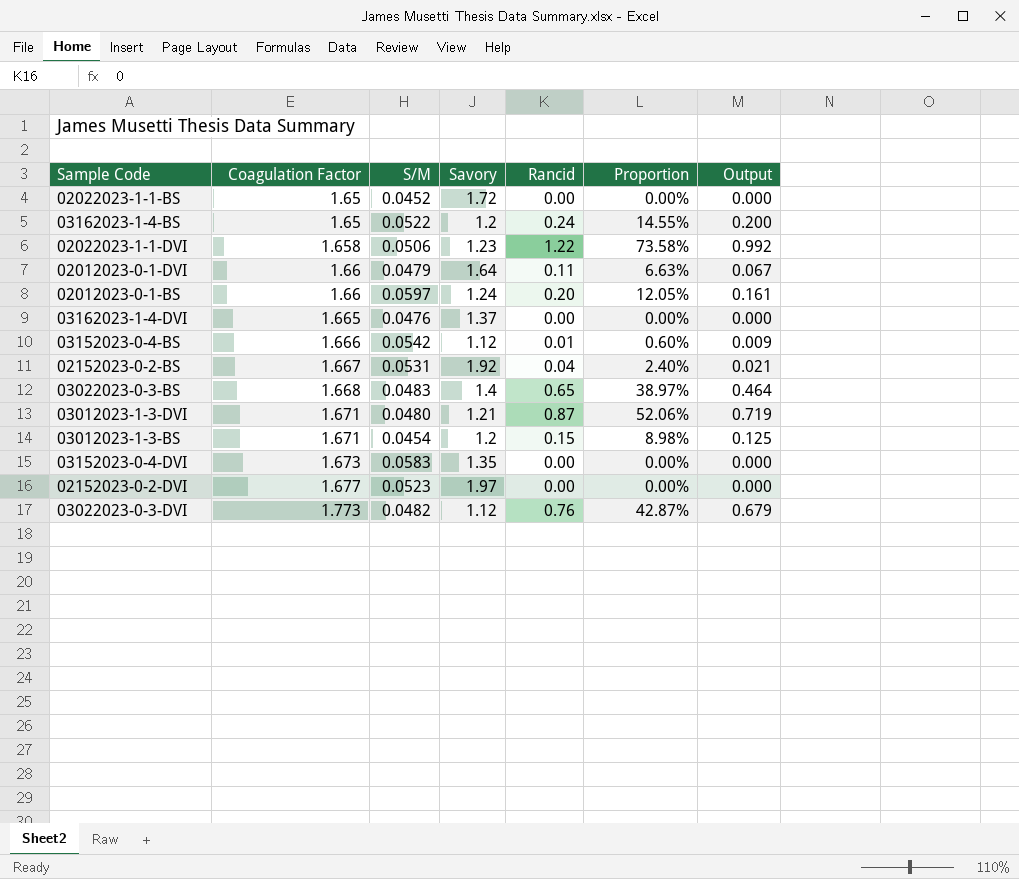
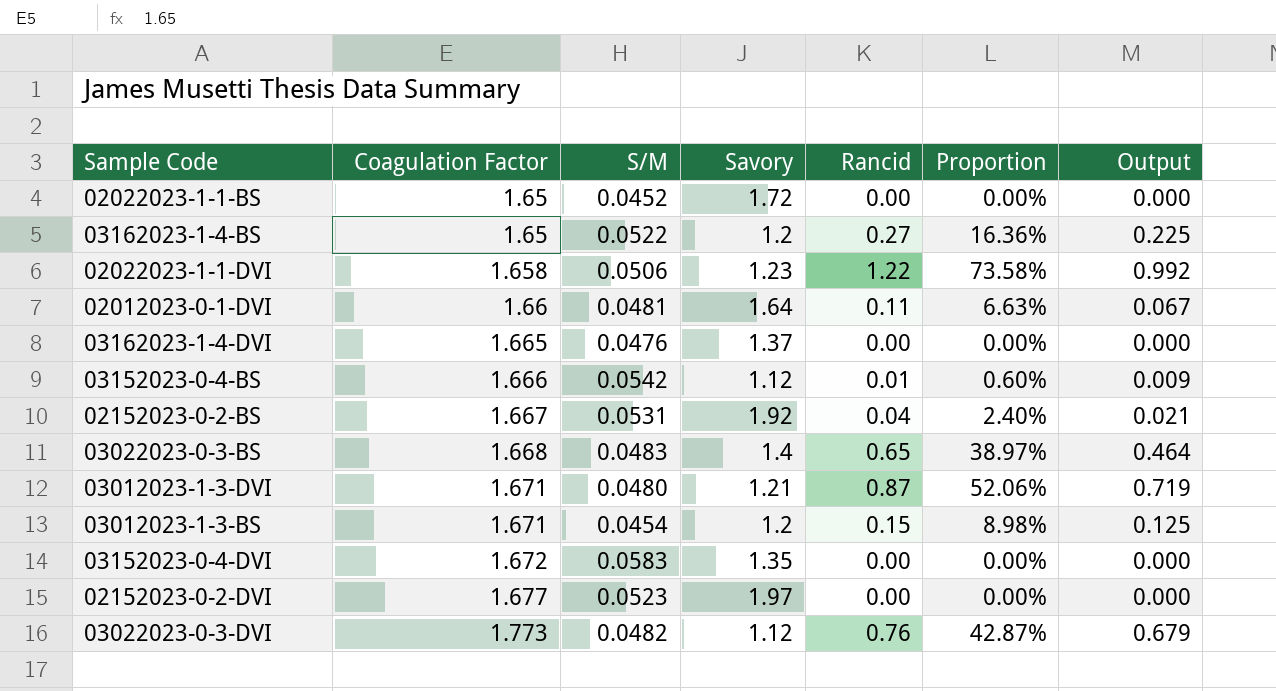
row 02012023-0-1-BS: 1.66 | 0.0597 | 1.24 | 0.20 | 12.05% | 0.161 -> none
03162023-1-4-BS | Rancid: 0.24 -> 0.27
03162023-1-4-BS | Proportion: 14.55% -> 16.36%
03162023-1-4-BS | Output: 0.200 -> 0.225
02012023-0-1-DVI | S/M: 0.0479 -> 0.0481
03152023-0-4-DVI | Coagulation Factor: 1.673 -> 1.672

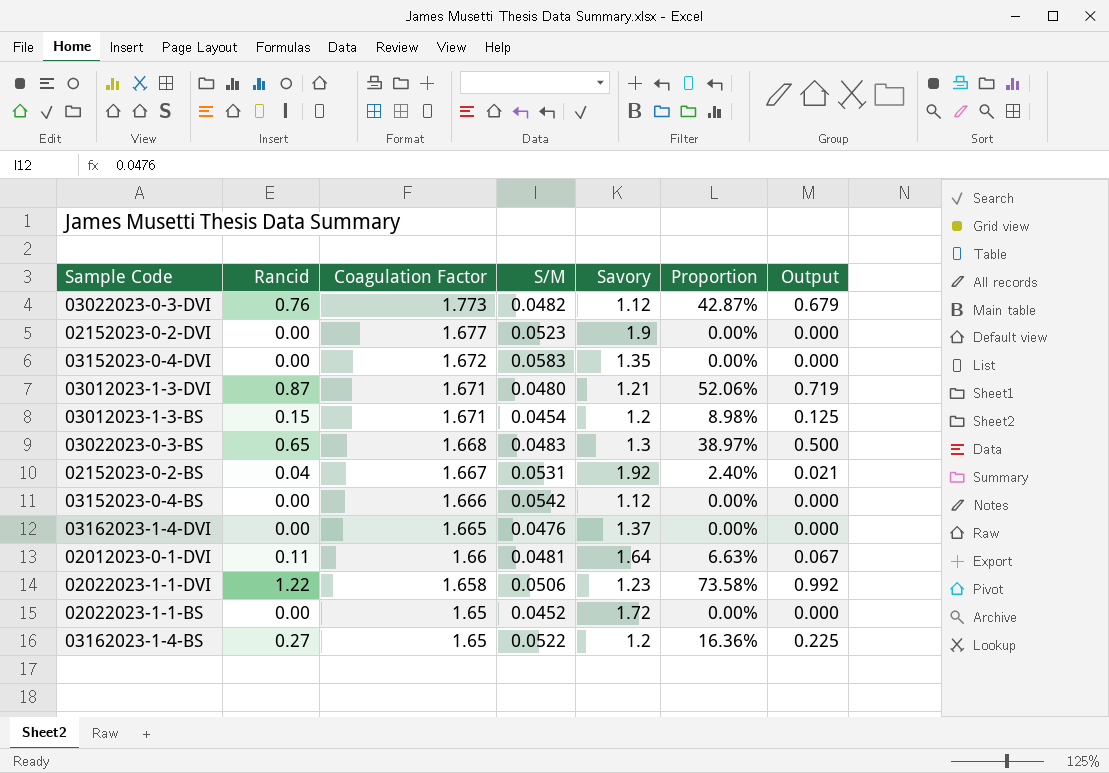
row order: Coagulation Factor ascending -> Coagulation Factor descending
column Rancid | position: 5 -> 2
02152023-0-2-DVI | Savory: 1.97 -> 1.9
03022023-0-3-BS | Savory: 1.4 -> 1.3
03022023-0-3-BS | Output: 0.464 -> 0.500
03152023-0-4-BS | Rancid: 0.01 -> 0.00
03152023-0-4-BS | Proportion: 0.60% -> 0.00%
03152023-0-4-BS | Output: 0.009 -> 0.000

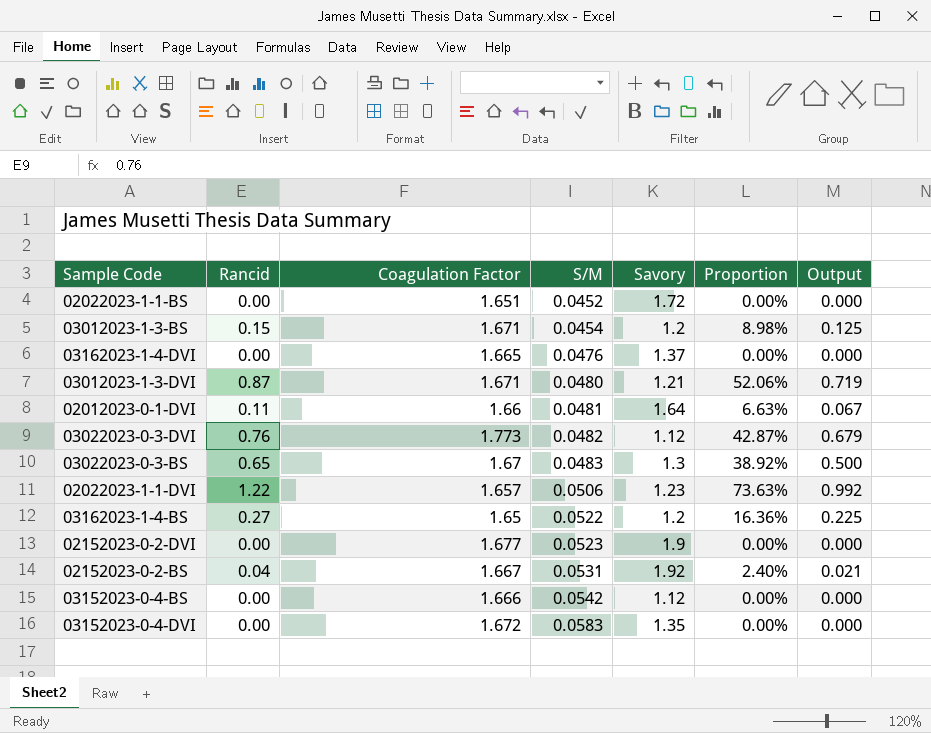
row order: Coagulation Factor descending -> S/M ascending
02022023-1-1-BS | Coagulation Factor: 1.65 -> 1.651
03022023-0-3-BS | Coagulation Factor: 1.668 -> 1.67
03022023-0-3-BS | Proportion: 38.97% -> 38.92%
02022023-1-1-DVI | Coagulation Factor: 1.658 -> 1.657
02022023-1-1-DVI | Proportion: 73.58% -> 73.63%

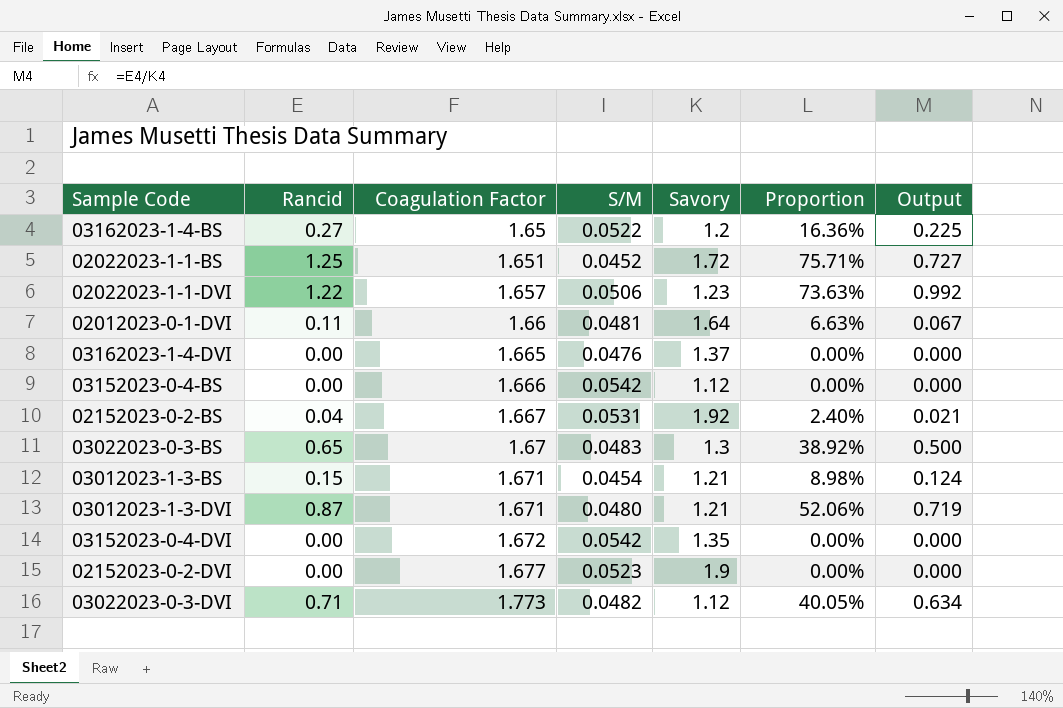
row order: S/M ascending -> Coagulation Factor ascending
02022023-1-1-BS | Rancid: 0.00 -> 1.25
02022023-1-1-BS | Proportion: 0.00% -> 75.71%
02022023-1-1-BS | Output: 0.000 -> 0.727
03012023-1-3-BS | Savory: 1.2 -> 1.21
03012023-1-3-BS | Output: 0.125 -> 0.124
03152023-0-4-DVI | S/M: 0.0583 -> 0.0542
03022023-0-3-DVI | Rancid: 0.76 -> 0.71
03022023-0-3-DVI | Proportion: 42.87% -> 40.05%
03022023-0-3-DVI | Output: 0.679 -> 0.634

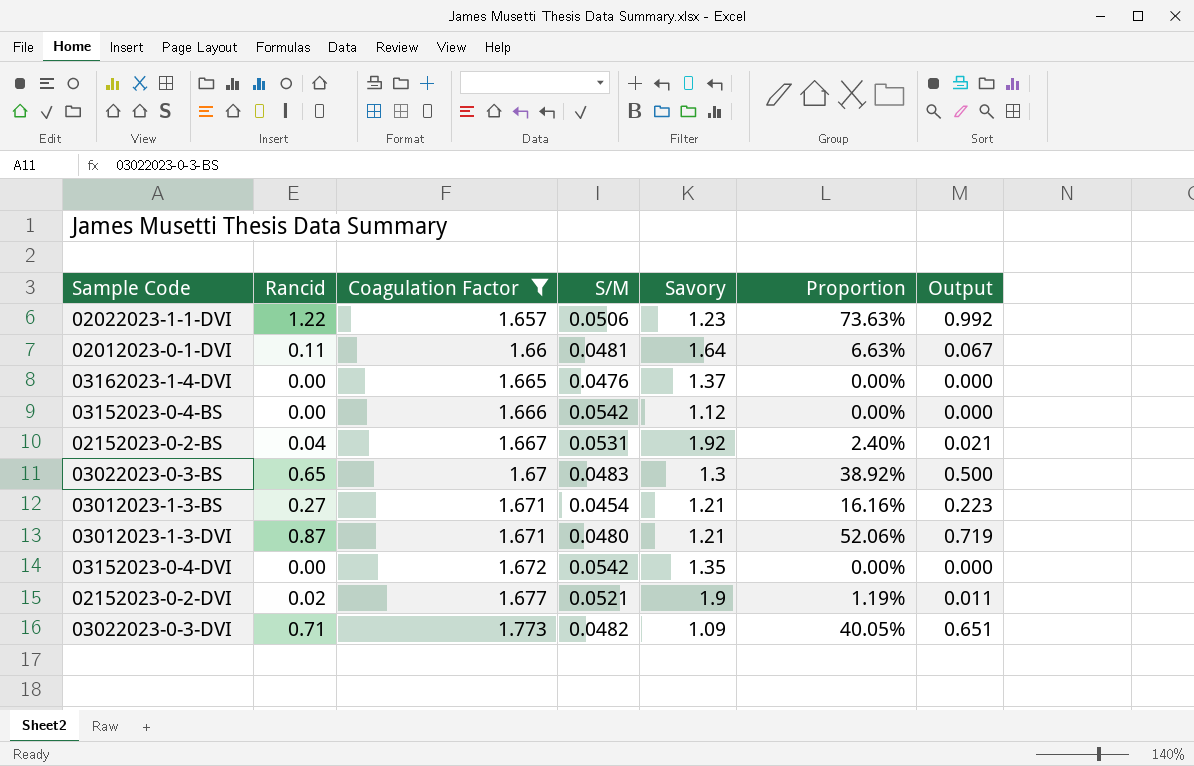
filter: none -> Coagulation Factor >= 1.657
03012023-1-3-BS | Rancid: 0.15 -> 0.27
03012023-1-3-BS | Proportion: 8.98% -> 16.16%
03012023-1-3-BS | Output: 0.124 -> 0.223
02152023-0-2-DVI | Rancid: 0.00 -> 0.02
02152023-0-2-DVI | S/M: 0.0523 -> 0.0521
02152023-0-2-DVI | Proportion: 0.00% -> 1.19%
02152023-0-2-DVI | Output: 0.000 -> 0.011
03022023-0-3-DVI | Savory: 1.12 -> 1.09
03022023-0-3-DVI | Output: 0.634 -> 0.651

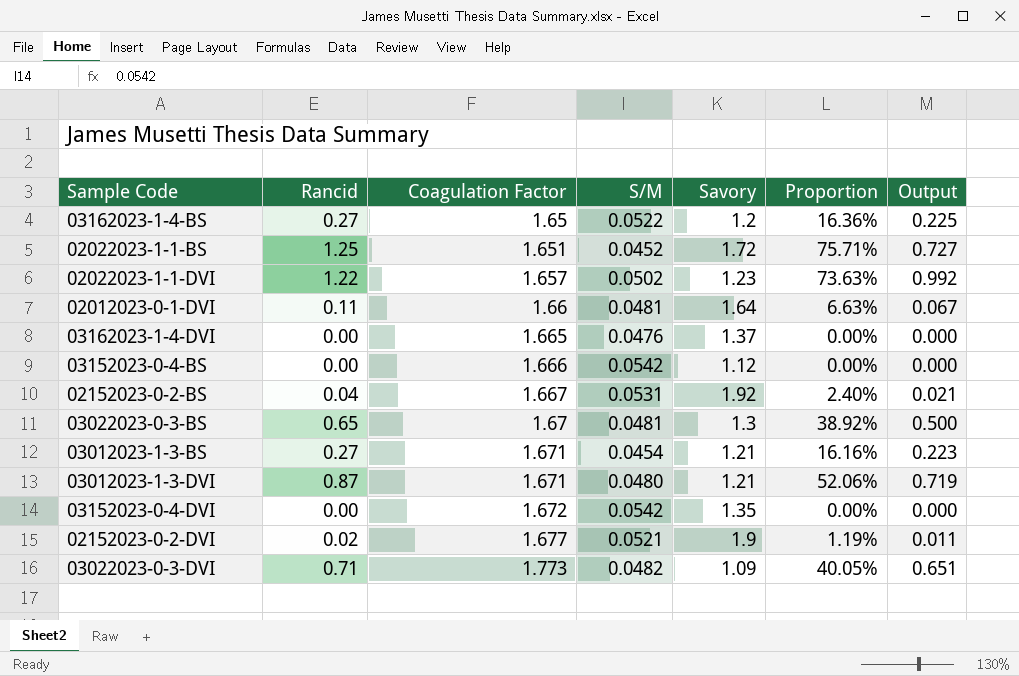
filter: Coagulation Factor >= 1.657 -> none
02022023-1-1-DVI | S/M: 0.0506 -> 0.0502
03022023-0-3-BS | S/M: 0.0483 -> 0.0481

